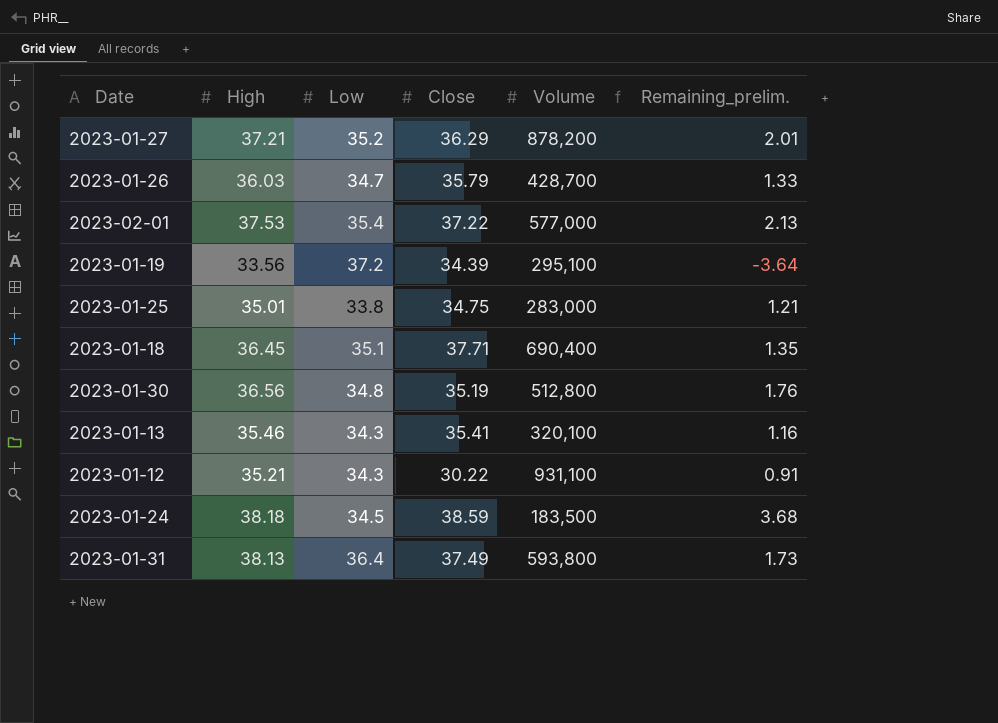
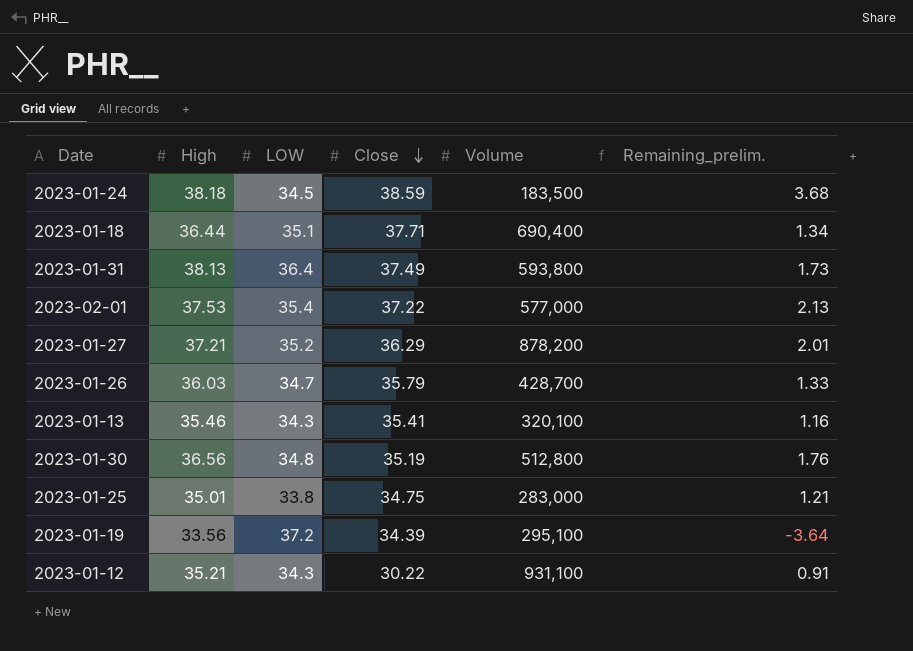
row order: none -> Close descending
column name: Low -> LOW
2023-01-18 | High: 36.45 -> 36.44
2023-01-18 | Remaining_prelim.: 1.35 -> 1.34

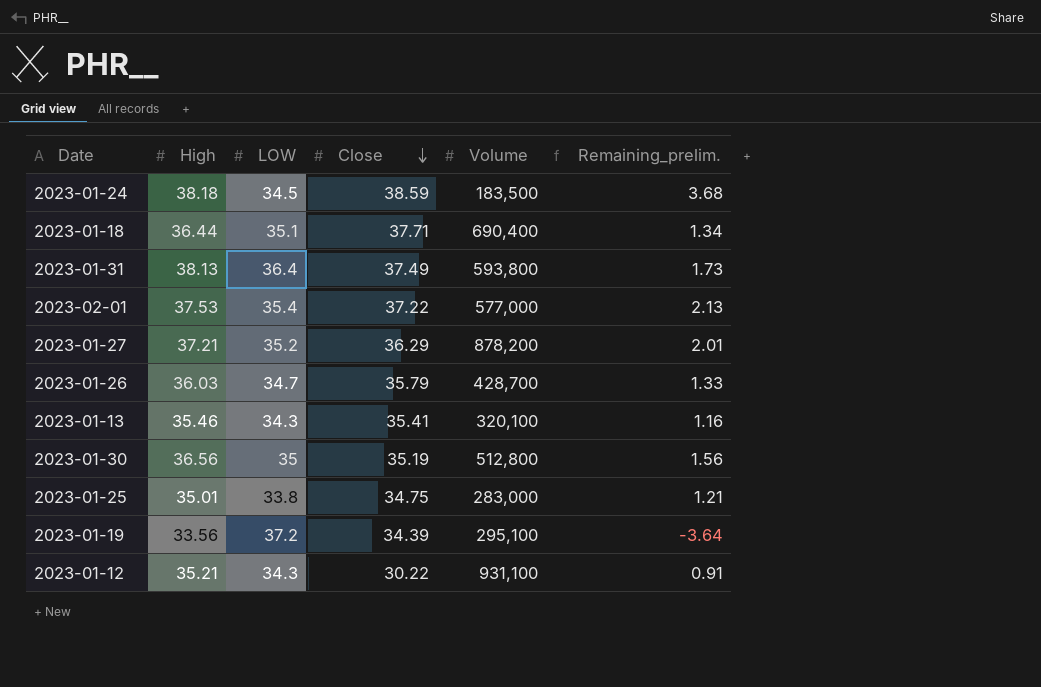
2023-01-30 | LOW: 34.8 -> 35
2023-01-30 | Remaining_prelim.: 1.76 -> 1.56

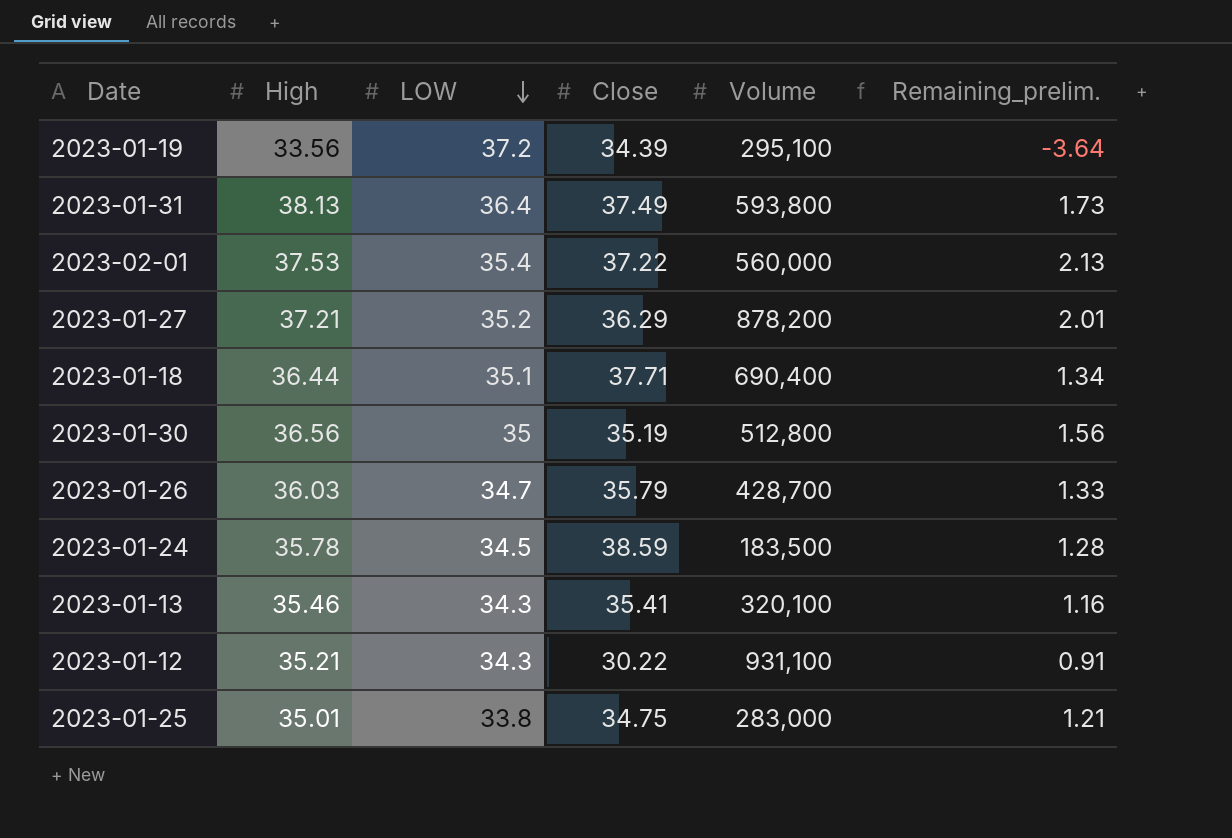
row order: Close descending -> LOW descending
2023-02-01 | Volume: 577,000 -> 560,000
2023-01-24 | High: 38.18 -> 35.78
2023-01-24 | Remaining_prelim.: 3.68 -> 1.28

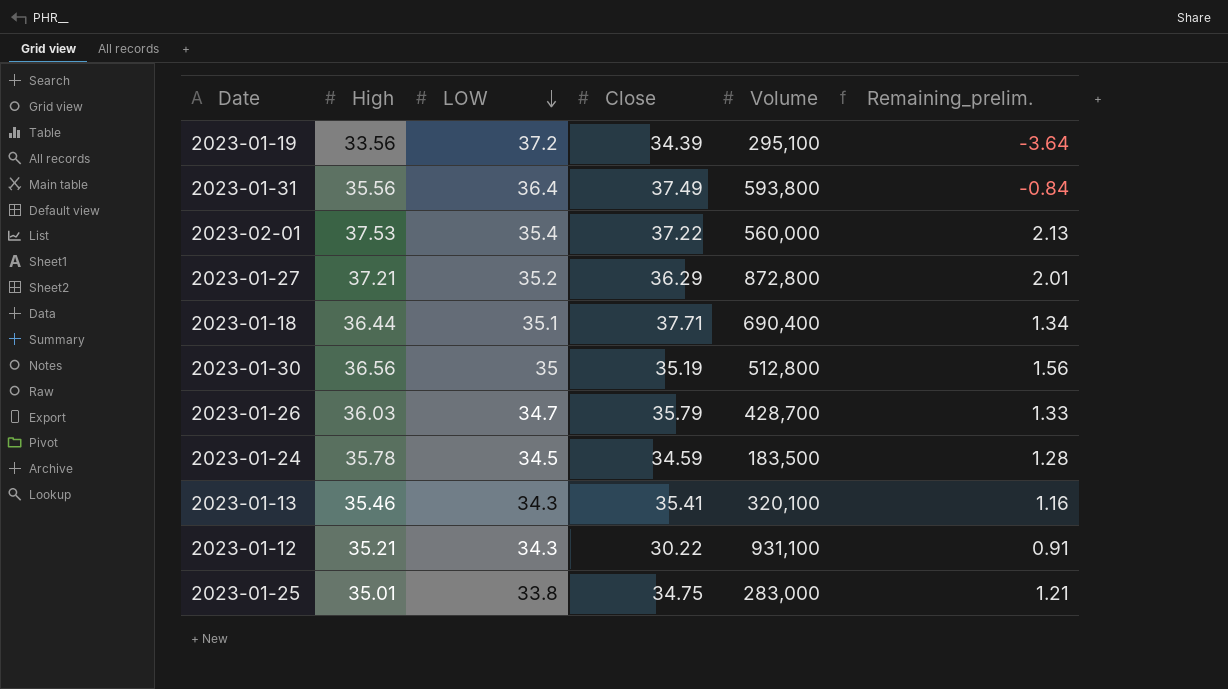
2023-01-31 | High: 38.13 -> 35.56
2023-01-31 | Remaining_prelim.: 1.73 -> -0.84
2023-01-27 | Volume: 878,200 -> 872,800
2023-01-24 | Close: 38.59 -> 34.59

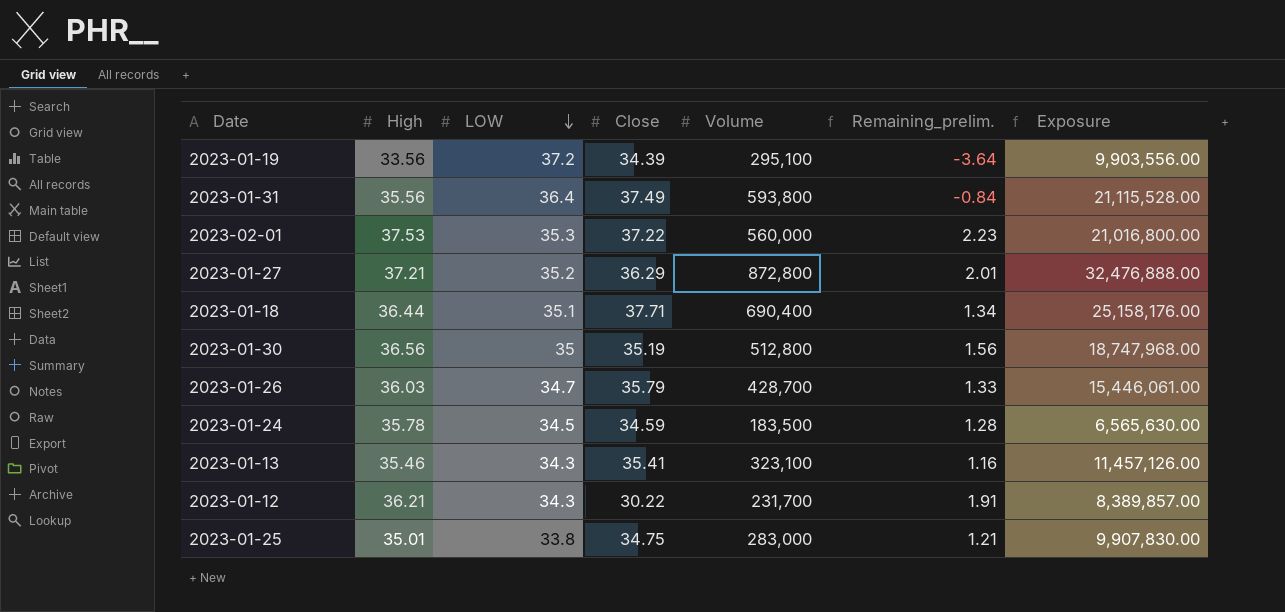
column Exposure | formula: none -> [High] * [Volume]
2023-02-01 | LOW: 35.4 -> 35.3
2023-02-01 | Remaining_prelim.: 2.13 -> 2.23
2023-01-13 | Volume: 320,100 -> 323,100
2023-01-12 | High: 35.21 -> 36.21
2023-01-12 | Volume: 931,100 -> 231,700
2023-01-12 | Remaining_prelim.: 0.91 -> 1.91

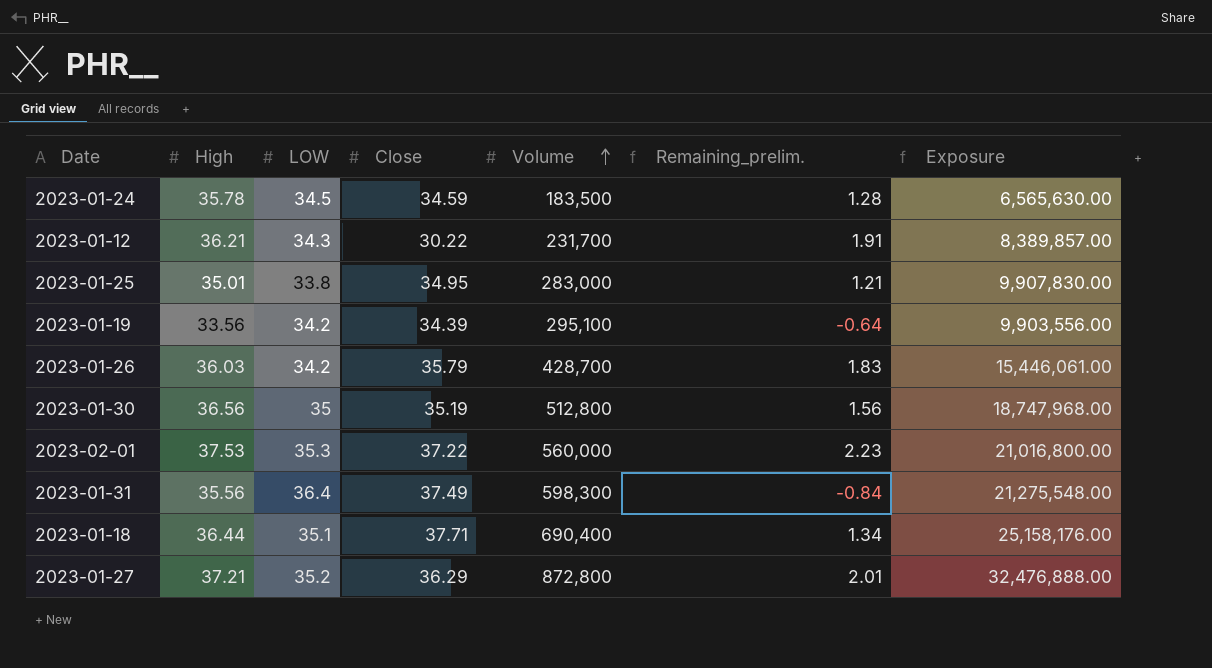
row order: LOW descending -> Volume ascending
row 2023-01-13: 35.46 | 34.3 | 35.41 | 323,100 | 1.16 | 11,457,126.00 -> none
2023-01-25 | Close: 34.75 -> 34.95
2023-01-19 | LOW: 37.2 -> 34.2
2023-01-19 | Remaining_prelim.: -3.64 -> -0.64
2023-01-26 | LOW: 34.7 -> 34.2
2023-01-26 | Remaining_prelim.: 1.33 -> 1.83
2023-01-31 | Volume: 593,800 -> 598,300
2023-01-31 | Exposure: 21,115,528.00 -> 21,275,548.00

